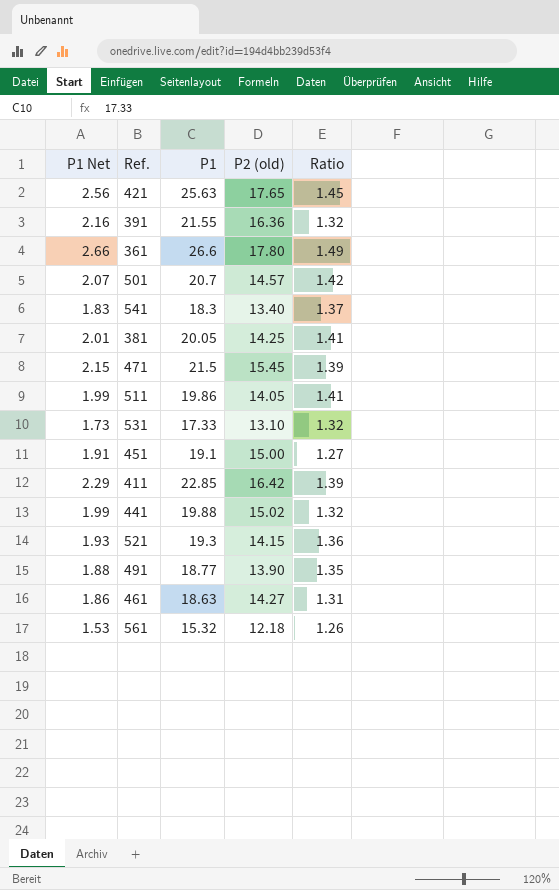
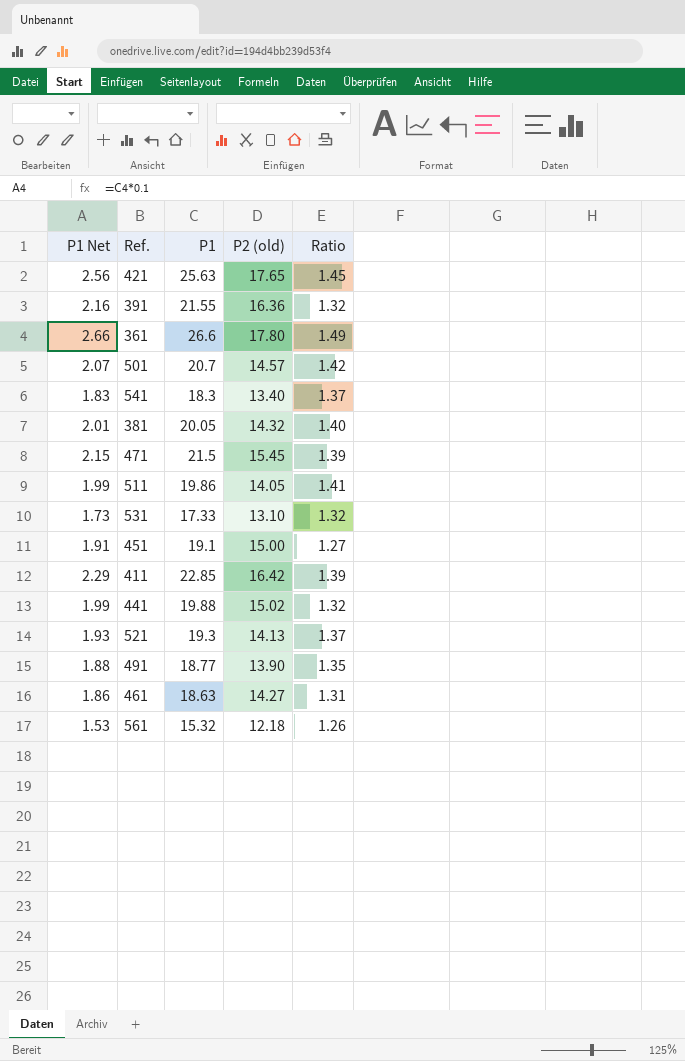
381 | P2 (old): 14.25 -> 14.32
381 | Ratio: 1.41 -> 1.40
521 | P2 (old): 14.15 -> 14.13
521 | Ratio: 1.36 -> 1.37

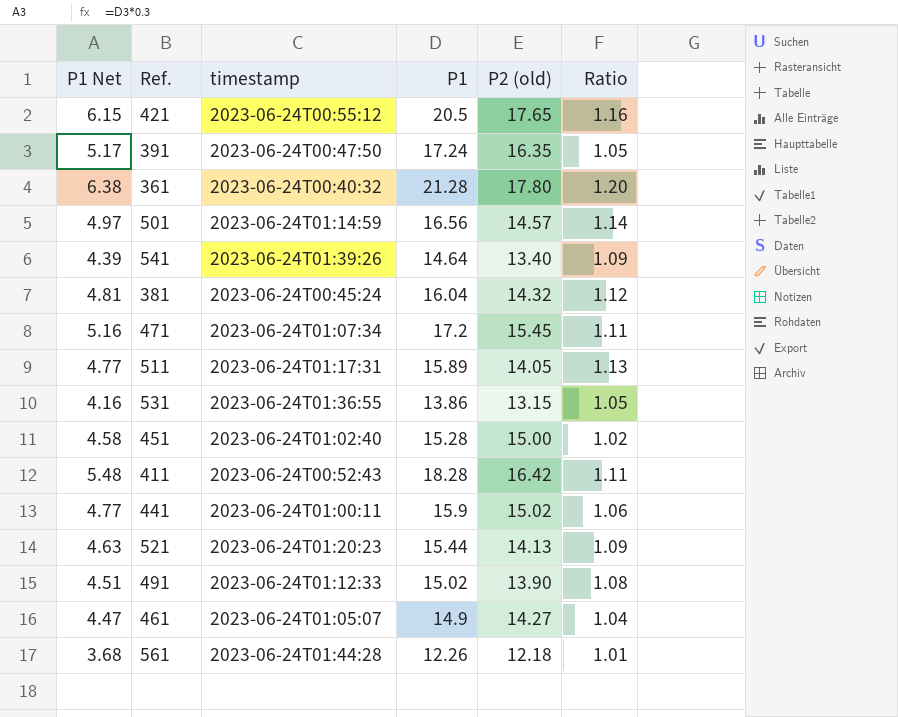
column P1 Net | formula: [P1] * 0.1 -> [P1] * 0.3
column timestamp | position: none -> 3
421 | P1: 25.63 -> 20.5
421 | Ratio: 1.45 -> 1.16
391 | P1: 21.55 -> 17.24
391 | P2 (old): 16.36 -> 16.35
391 | Ratio: 1.32 -> 1.05
361 | P1: 26.6 -> 21.28
361 | Ratio: 1.49 -> 1.20
501 | P1: 20.7 -> 16.56
501 | Ratio: 1.42 -> 1.14
541 | P1: 18.3 -> 14.64
541 | Ratio: 1.37 -> 1.09
381 | P1: 20.05 -> 16.04
381 | Ratio: 1.40 -> 1.12
471 | P1: 21.5 -> 17.2
471 | Ratio: 1.39 -> 1.11
511 | P1: 19.86 -> 15.89
511 | Ratio: 1.41 -> 1.13
531 | P1: 17.33 -> 13.86
531 | P2 (old): 13.10 -> 13.15
531 | Ratio: 1.32 -> 1.05
451 | P1: 19.1 -> 15.28
451 | Ratio: 1.27 -> 1.02
411 | P1: 22.85 -> 18.28
411 | Ratio: 1.39 -> 1.11
441 | P1: 19.88 -> 15.9
441 | Ratio: 1.32 -> 1.06
521 | P1: 19.3 -> 15.44
521 | Ratio: 1.37 -> 1.09
491 | P1: 18.77 -> 15.02
491 | Ratio: 1.35 -> 1.08
461 | P1: 18.63 -> 14.9
461 | Ratio: 1.31 -> 1.04
561 | P1: 15.32 -> 12.26
561 | Ratio: 1.26 -> 1.01

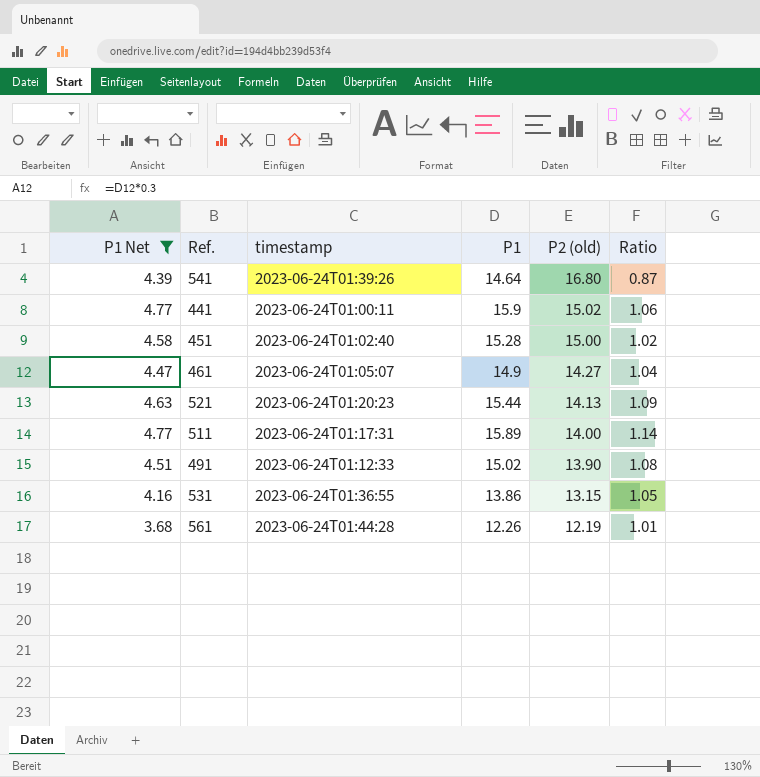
filter: none -> P1 Net <= 4.77
row order: none -> P2 (old) descending
541 | P2 (old): 13.40 -> 16.80
541 | Ratio: 1.09 -> 0.87
511 | P2 (old): 14.05 -> 14.00
511 | Ratio: 1.13 -> 1.14
561 | P2 (old): 12.18 -> 12.19

